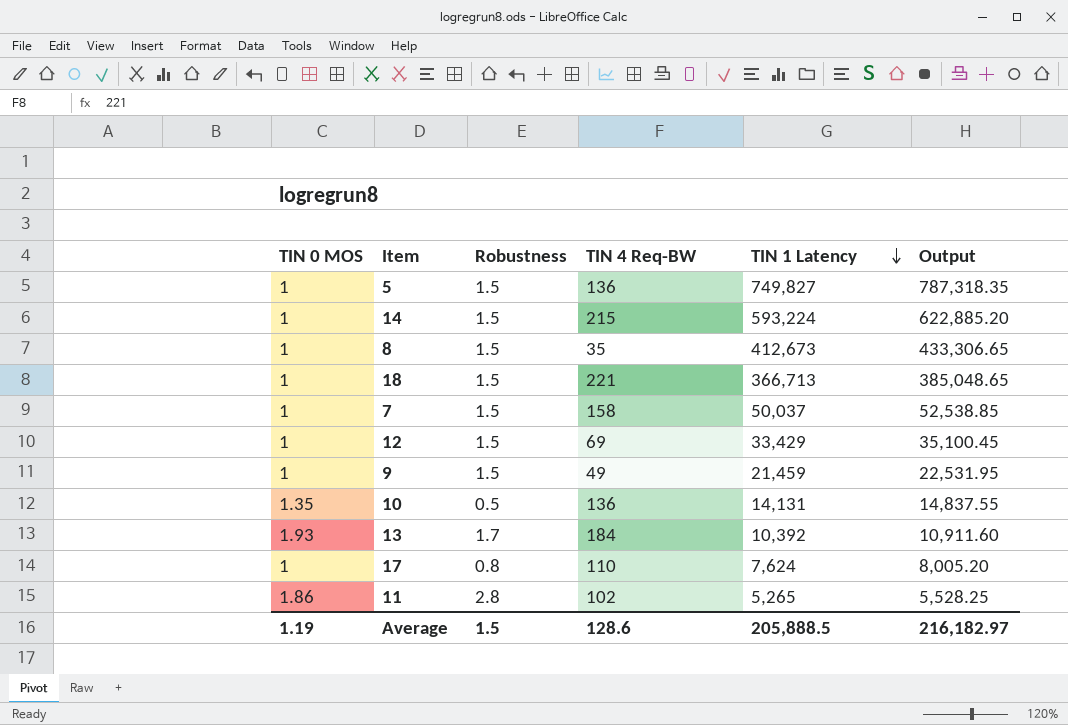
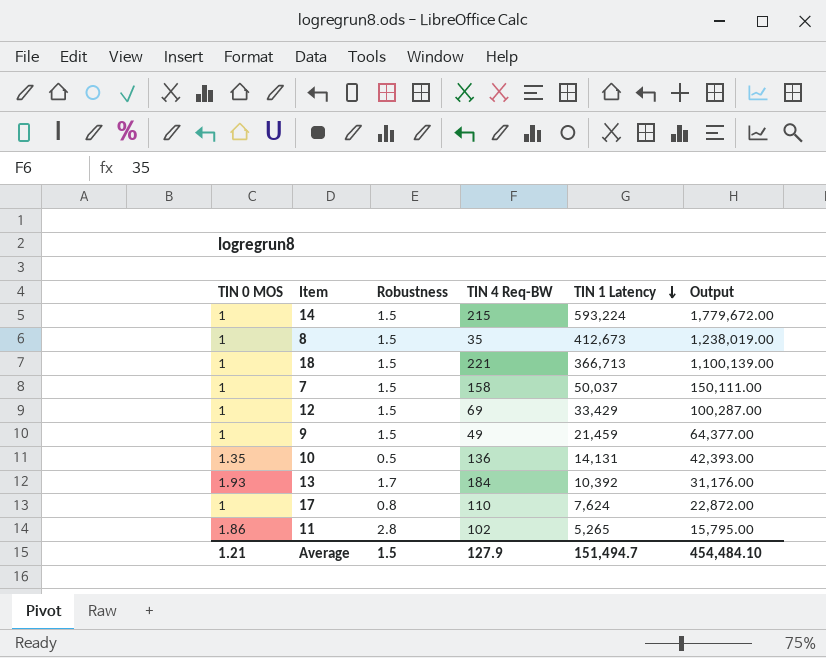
column Output | formula: [TIN 1 Latency] * 1.05 -> [TIN 1 Latency] * 3
row 5: 1 | 1.5 | 136 | 749,827 | 787,318.35 -> none
Average | TIN 0 MOS: 1.19 -> 1.21
Average | TIN 4 Req-BW: 128.6 -> 127.9
Average | TIN 1 Latency: 205,888.5 -> 151,494.7
Average | Output: 216,182.97 -> 454,484.10

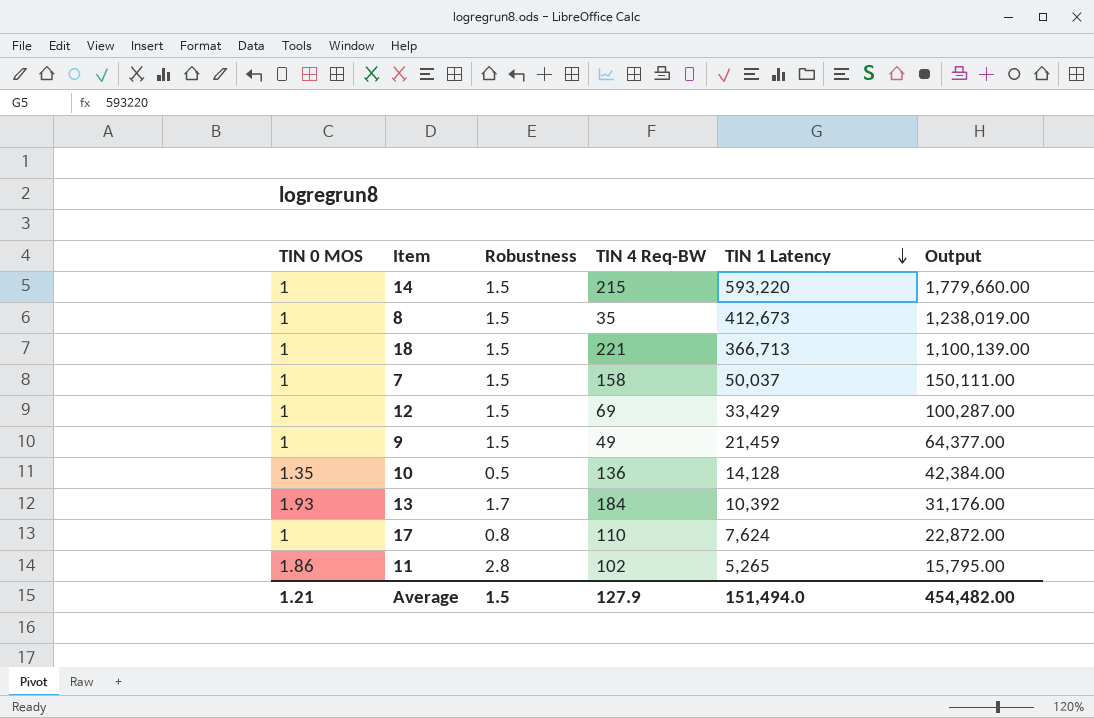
14 | TIN 1 Latency: 593,224 -> 593,220
14 | Output: 1,779,672.00 -> 1,779,660.00
10 | TIN 1 Latency: 14,131 -> 14,128
10 | Output: 42,393.00 -> 42,384.00
Average | TIN 1 Latency: 151,494.7 -> 151,494.0
Average | Output: 454,484.10 -> 454,482.00

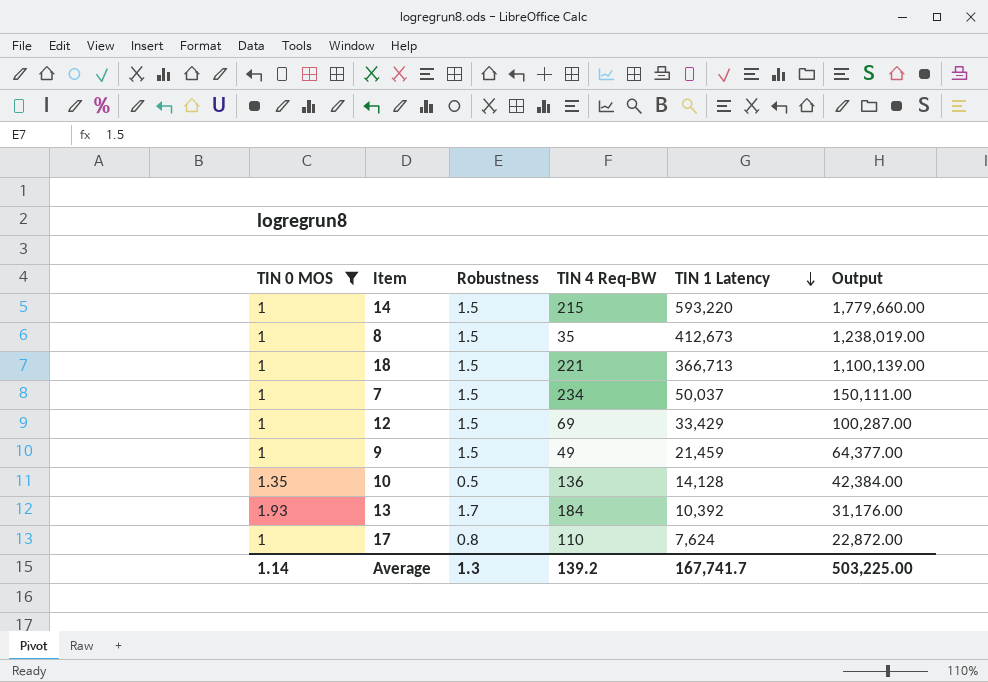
filter: none -> TIN 0 MOS != 1.86
7 | TIN 4 Req-BW: 158 -> 234
Average | TIN 0 MOS: 1.21 -> 1.14
Average | Robustness: 1.5 -> 1.3
Average | TIN 4 Req-BW: 127.9 -> 139.2
Average | TIN 1 Latency: 151,494.0 -> 167,741.7
Average | Output: 454,482.00 -> 503,225.00

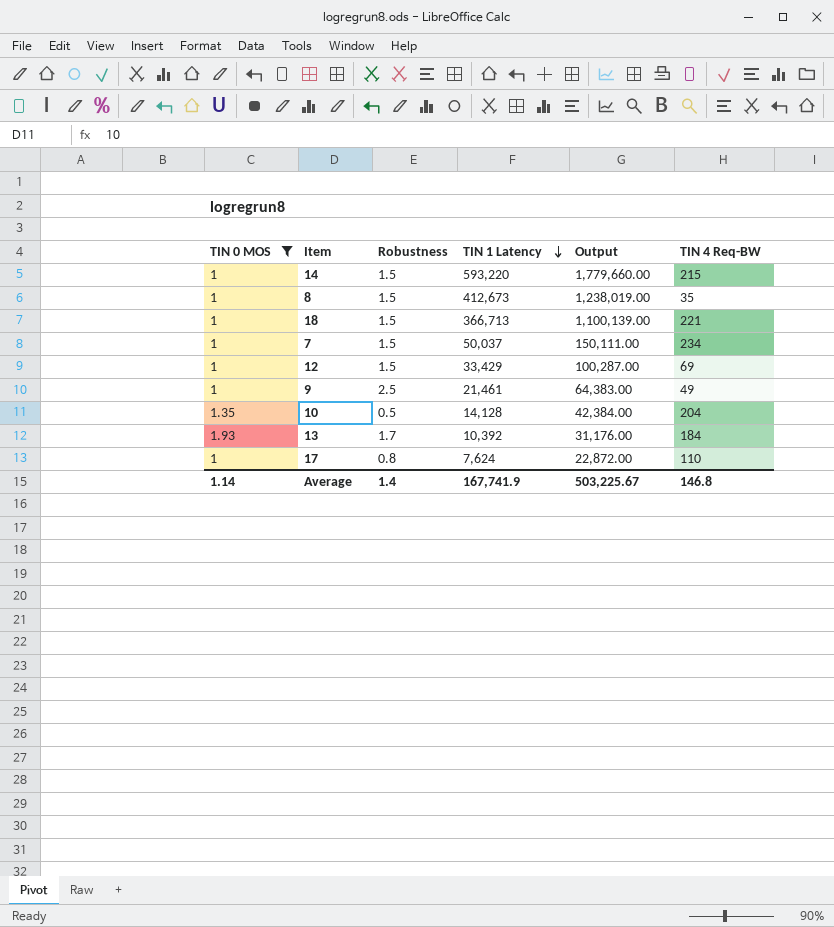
column TIN 4 Req-BW | position: 4 -> 6
9 | Robustness: 1.5 -> 2.5
9 | TIN 1 Latency: 21,459 -> 21,461
9 | Output: 64,377.00 -> 64,383.00
10 | TIN 4 Req-BW: 136 -> 204
Average | Robustness: 1.3 -> 1.4
Average | TIN 1 Latency: 167,741.7 -> 167,741.9
Average | Output: 503,225.00 -> 503,225.67
Average | TIN 4 Req-BW: 139.2 -> 146.8

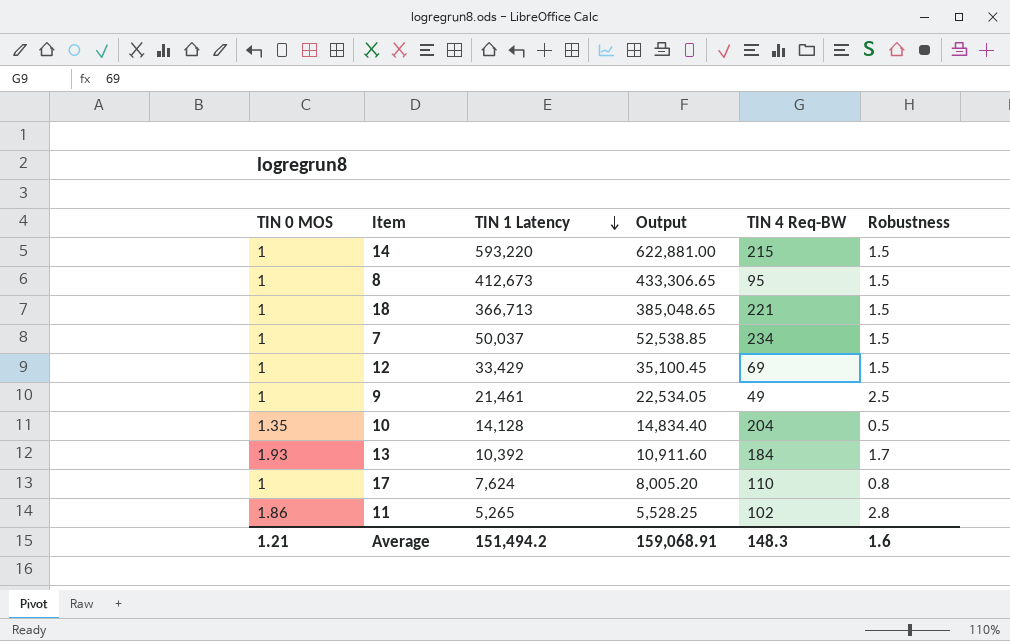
filter: TIN 0 MOS != 1.86 -> none
column Output | formula: [TIN 1 Latency] * 3 -> [TIN 1 Latency] * 1.05
column Robustness | position: 3 -> 6
8 | TIN 4 Req-BW: 35 -> 95
Average | TIN 0 MOS: 1.14 -> 1.21
Average | TIN 1 Latency: 167,741.9 -> 151,494.2
Average | Output: 503,225.67 -> 159,068.91
Average | TIN 4 Req-BW: 146.8 -> 148.3
Average | Robustness: 1.4 -> 1.6

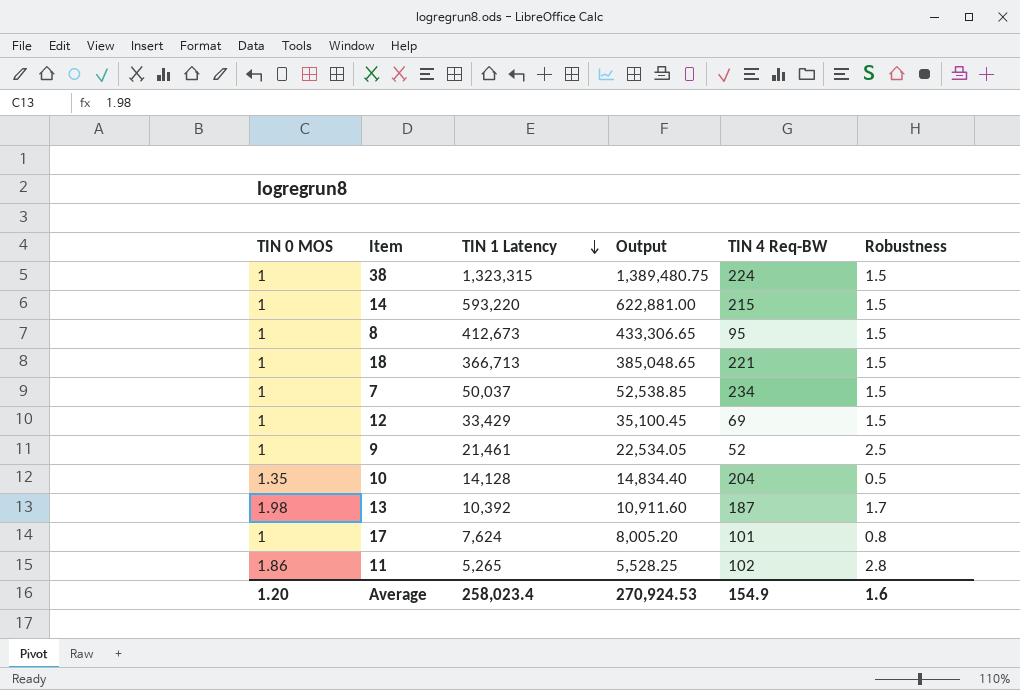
row 38: none -> 1 | 1,323,315 | 1,389,480.75 | 224 | 1.5
9 | TIN 4 Req-BW: 49 -> 52
13 | TIN 0 MOS: 1.93 -> 1.98
13 | TIN 4 Req-BW: 184 -> 187
17 | TIN 4 Req-BW: 110 -> 101
Average | TIN 0 MOS: 1.21 -> 1.20
Average | TIN 1 Latency: 151,494.2 -> 258,023.4
Average | Output: 159,068.91 -> 270,924.53
Average | TIN 4 Req-BW: 148.3 -> 154.9

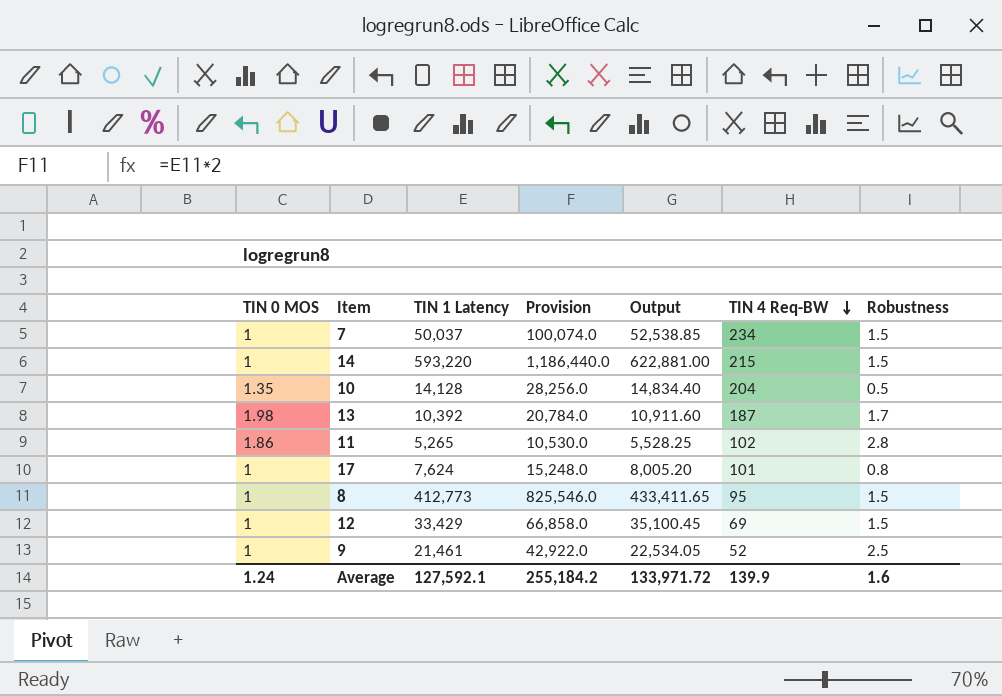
row order: TIN 1 Latency descending -> TIN 4 Req-BW descending
column Provision | formula: none -> [TIN 1 Latency] * 2
row 38: 1 | 1,323,315 | 1,389,480.75 | 224 | 1.5 -> none
row 18: 1 | 366,713 | 385,048.65 | 221 | 1.5 -> none
8 | TIN 1 Latency: 412,673 -> 412,773
8 | Output: 433,306.65 -> 433,411.65
Average | TIN 0 MOS: 1.20 -> 1.24
Average | TIN 1 Latency: 258,023.4 -> 127,592.1
Average | Output: 270,924.53 -> 133,971.72
Average | TIN 4 Req-BW: 154.9 -> 139.9

